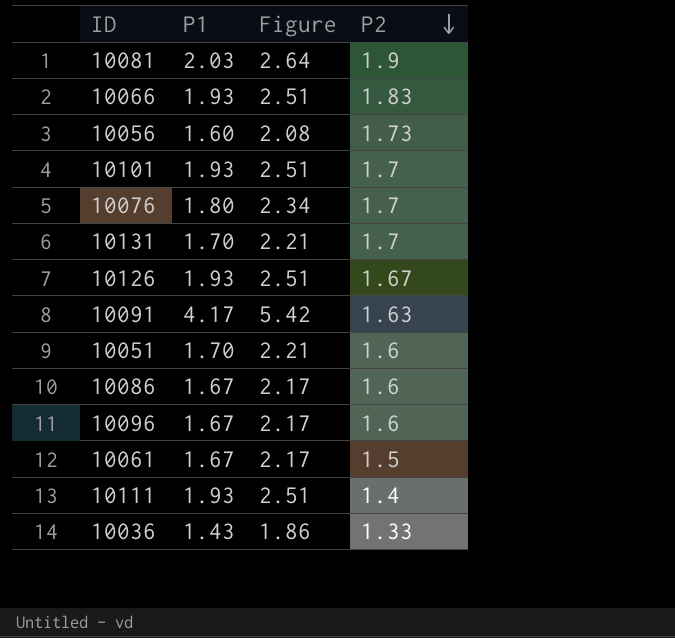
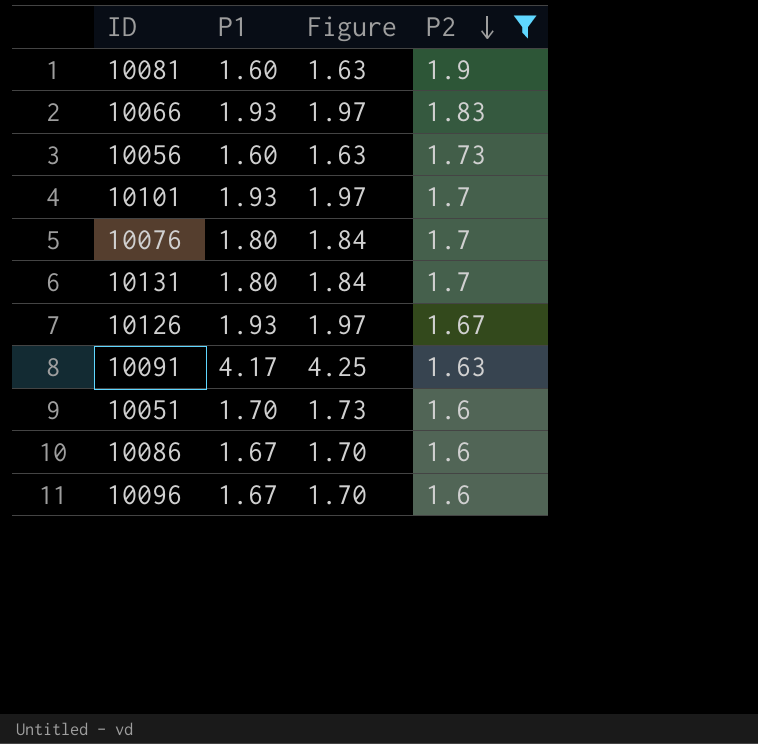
filter: none -> P2 >= 1.6
column Figure | formula: [P1] * 1.3 -> [P1] * 1.02
10081 | P1: 2.03 -> 1.60
10131 | P1: 1.70 -> 1.80

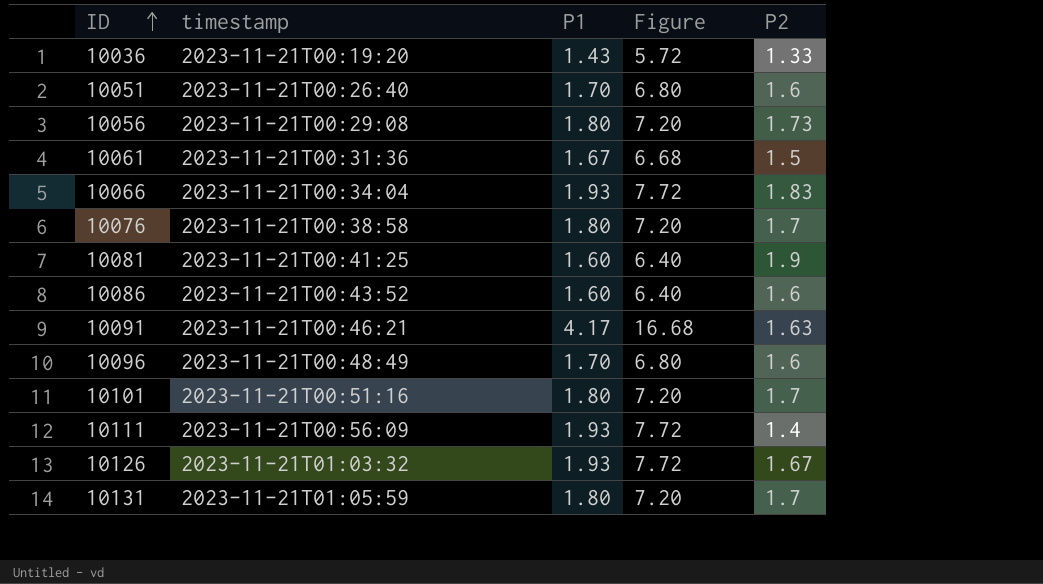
filter: P2 >= 1.6 -> none
row order: P2 descending -> ID ascending
column timestamp | position: none -> 2
column Figure | formula: [P1] * 1.02 -> [P1] * 4
10056 | P1: 1.60 -> 1.80
10086 | P1: 1.67 -> 1.60
10096 | P1: 1.67 -> 1.70
10101 | P1: 1.93 -> 1.80

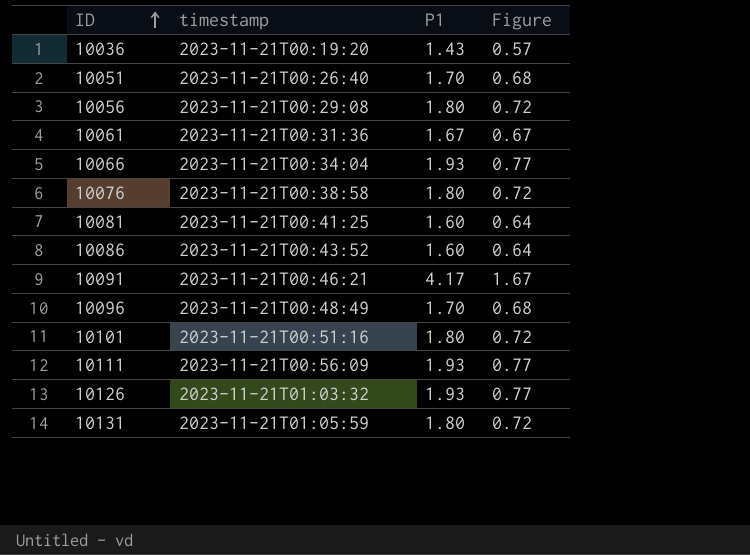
column P2 | position: 5 -> none
column Figure | formula: [P1] * 4 -> [P1] * 0.4

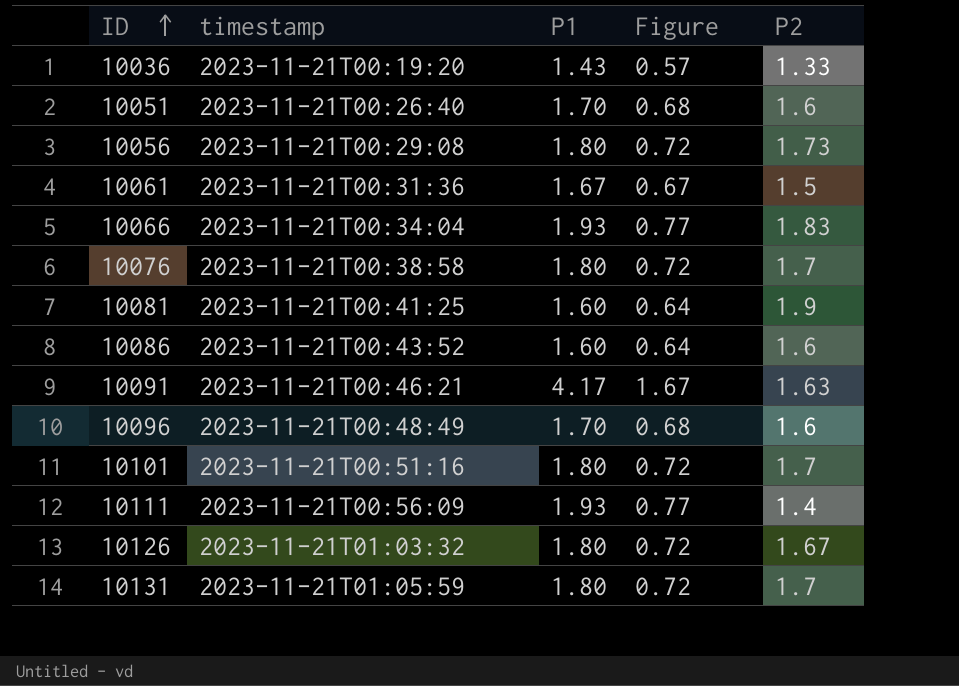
column P2 | position: none -> 5
10126 | P1: 1.93 -> 1.80
10126 | Figure: 0.77 -> 0.72

